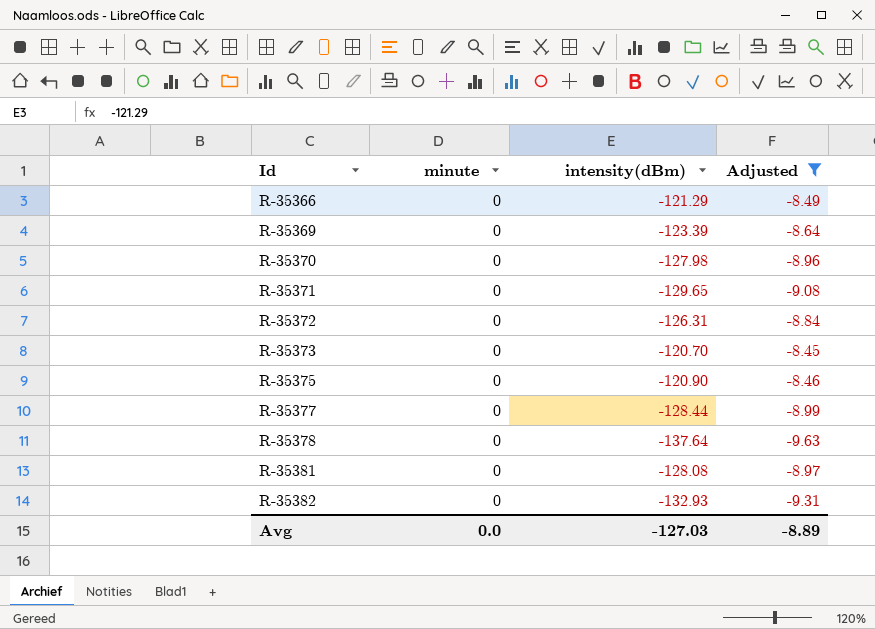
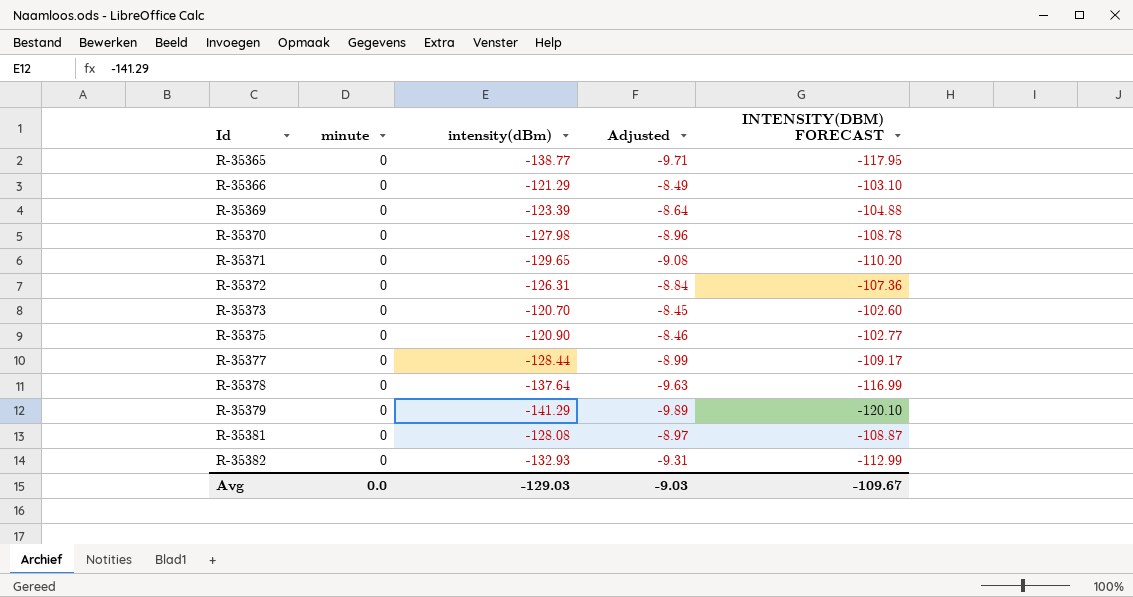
filter: Adjusted >= -9.63 -> none
column INTENSITY(DBM) FORECAST | formula: none -> [intensity(dBm)] * 0.85
Avg | intensity(dBm): -127.03 -> -129.03
Avg | Adjusted: -8.89 -> -9.03

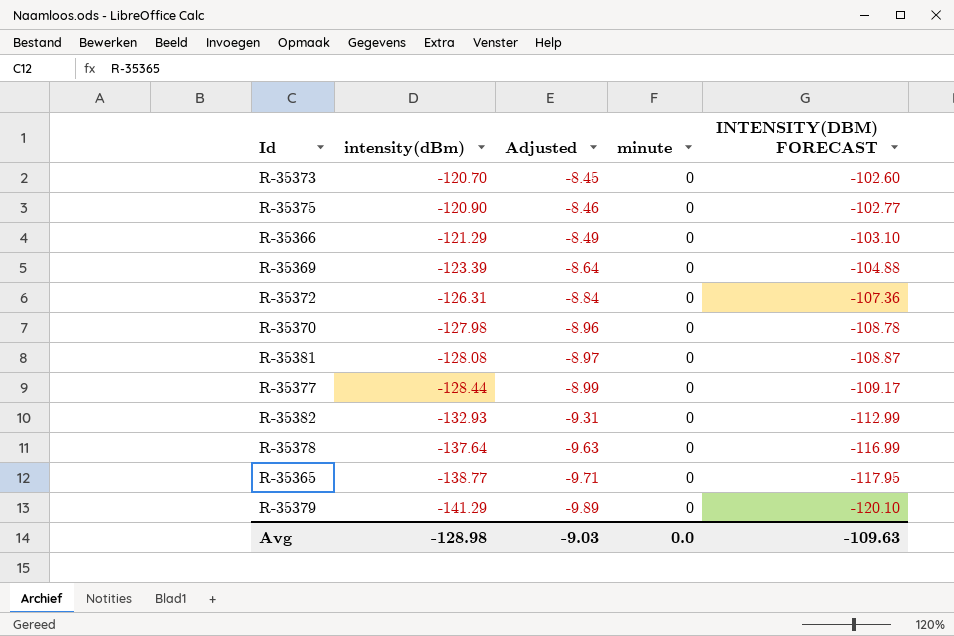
row order: Id ascending -> intensity(dBm) descending
column minute | position: 2 -> 4
row R-35371: 0 | -129.65 | -9.08 | -110.20 -> none
Avg | intensity(dBm): -129.03 -> -128.98
Avg | INTENSITY(DBM) FORECAST: -109.67 -> -109.63

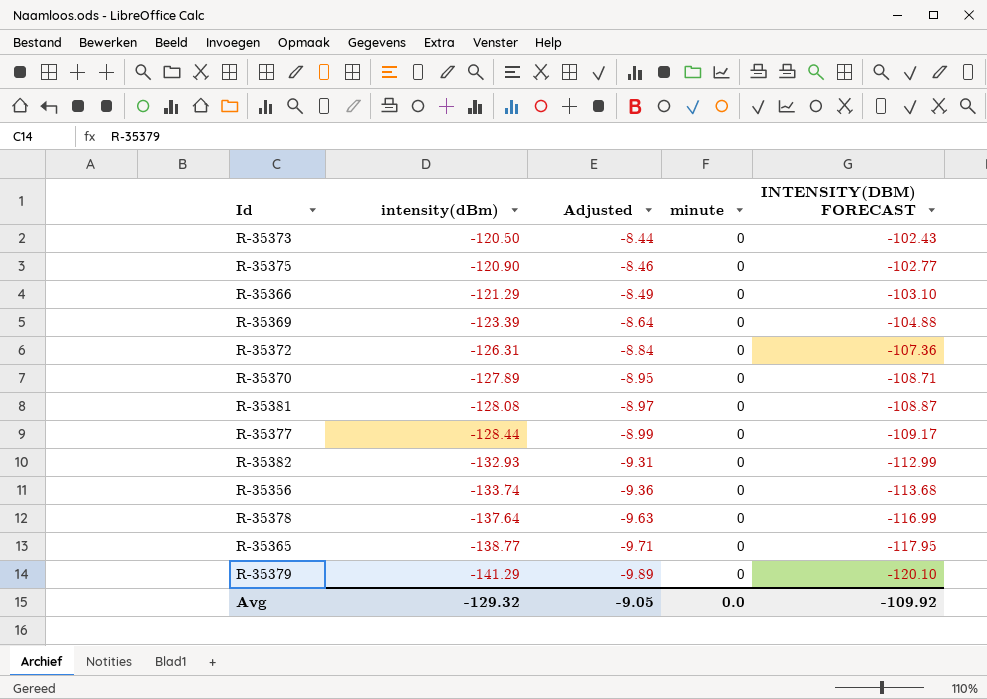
R-35373 | intensity(dBm): -120.70 -> -120.50
R-35373 | Adjusted: -8.45 -> -8.44
R-35373 | INTENSITY(DBM) FORECAST: -102.60 -> -102.43
R-35370 | intensity(dBm): -127.98 -> -127.89
R-35370 | Adjusted: -8.96 -> -8.95
R-35370 | INTENSITY(DBM) FORECAST: -108.78 -> -108.71
row R-35356: none -> -133.74 | -9.36 | 0 | -113.68
Avg | intensity(dBm): -128.98 -> -129.32
Avg | Adjusted: -9.03 -> -9.05
Avg | INTENSITY(DBM) FORECAST: -109.63 -> -109.92

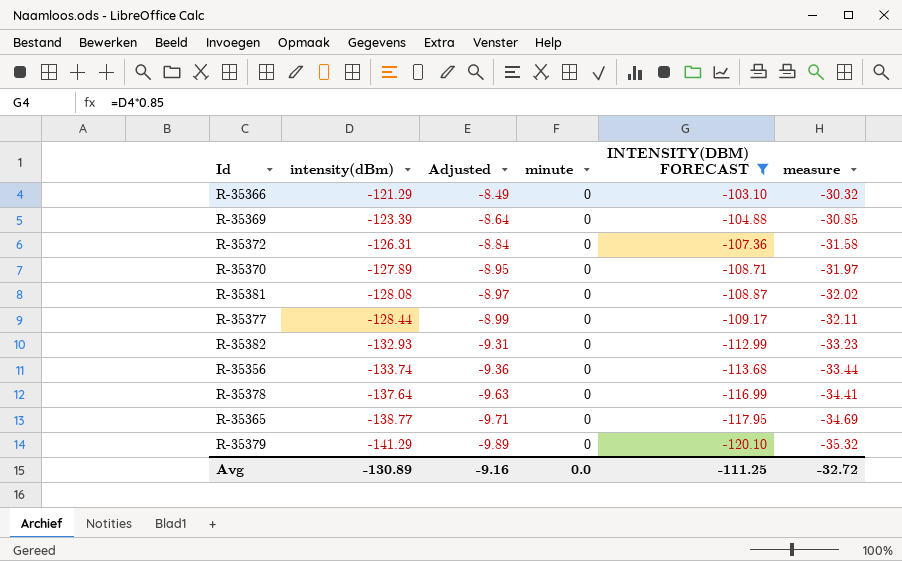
filter: none -> INTENSITY(DBM) FORECAST <= -103.10
column measure | formula: none -> [intensity(dBm)] * 0.25
Avg | intensity(dBm): -129.32 -> -130.89
Avg | Adjusted: -9.05 -> -9.16
Avg | INTENSITY(DBM) FORECAST: -109.92 -> -111.25

